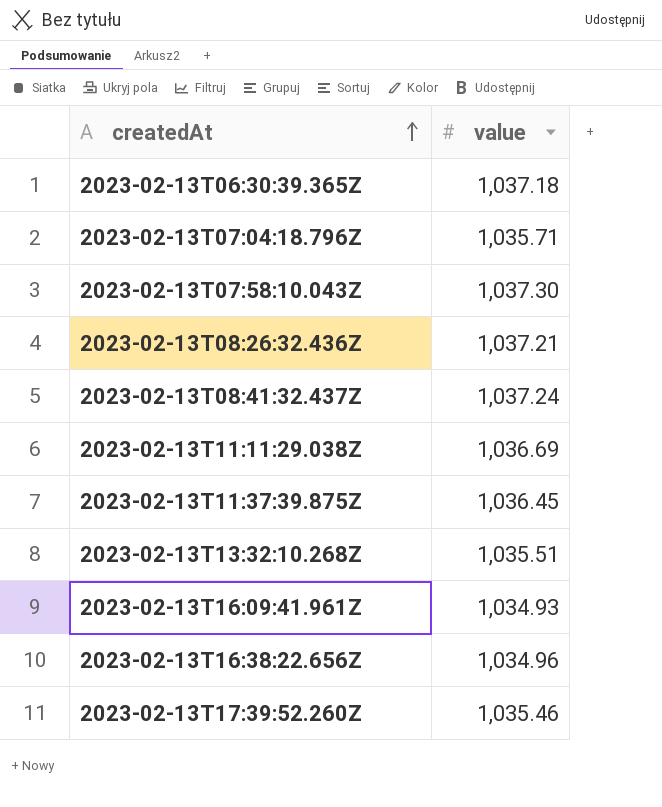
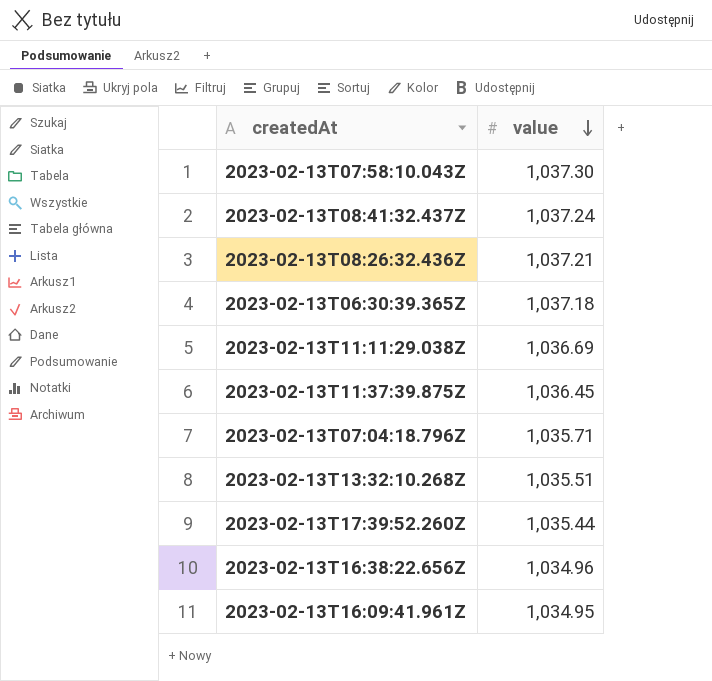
row order: createdAt ascending -> value descending
2023-02-13T17:39:52.260Z | value: 1,035.46 -> 1,035.44
2023-02-13T16:09:41.961Z | value: 1,034.93 -> 1,034.95

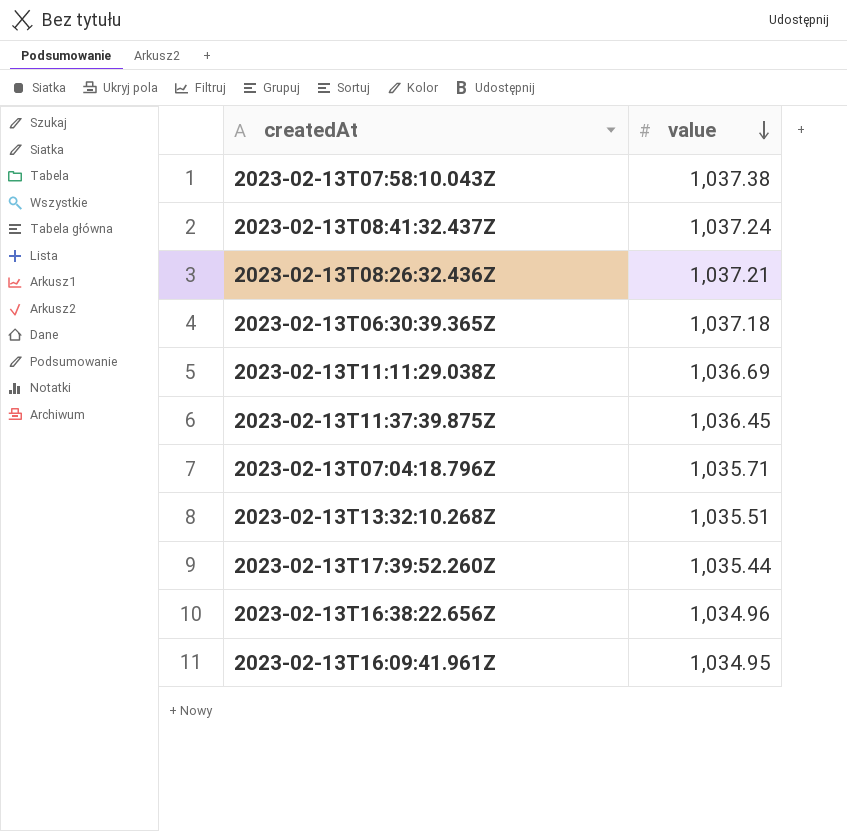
2023-02-13T07:58:10.043Z | value: 1,037.30 -> 1,037.38

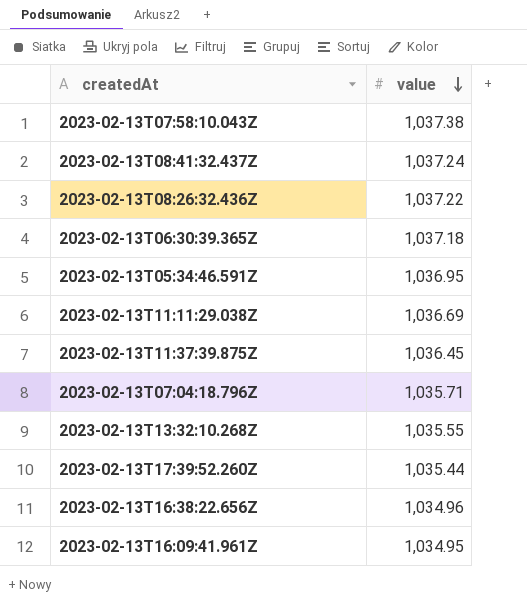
2023-02-13T08:26:32.436Z | value: 1,037.21 -> 1,037.22
row 2023-02-13T05:34:46.591Z: none -> 1,036.95
2023-02-13T13:32:10.268Z | value: 1,035.51 -> 1,035.55

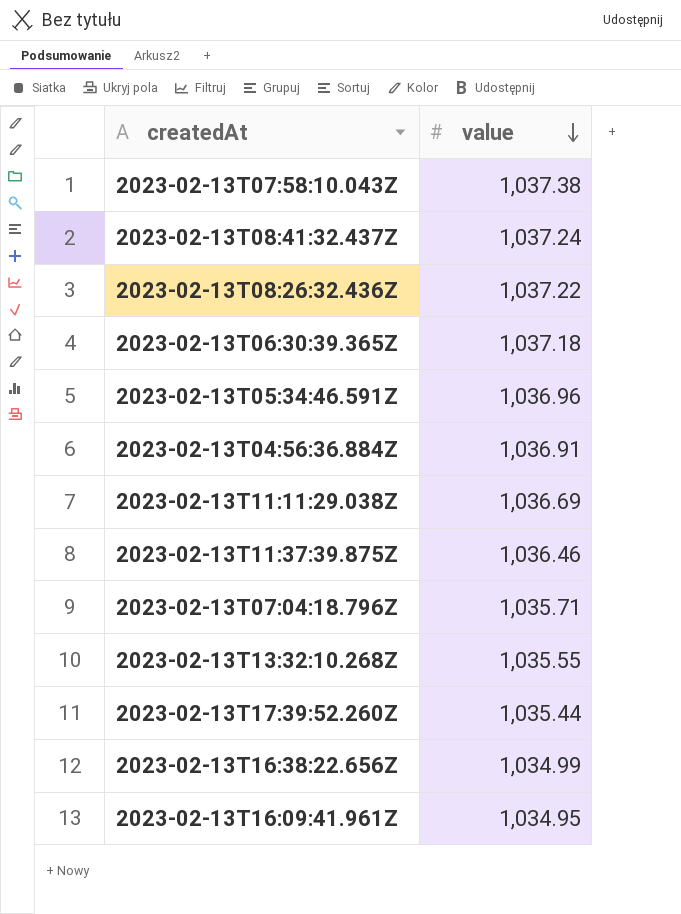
2023-02-13T05:34:46.591Z | value: 1,036.95 -> 1,036.96
row 2023-02-13T04:56:36.884Z: none -> 1,036.91
2023-02-13T11:37:39.875Z | value: 1,036.45 -> 1,036.46
2023-02-13T16:38:22.656Z | value: 1,034.96 -> 1,034.99

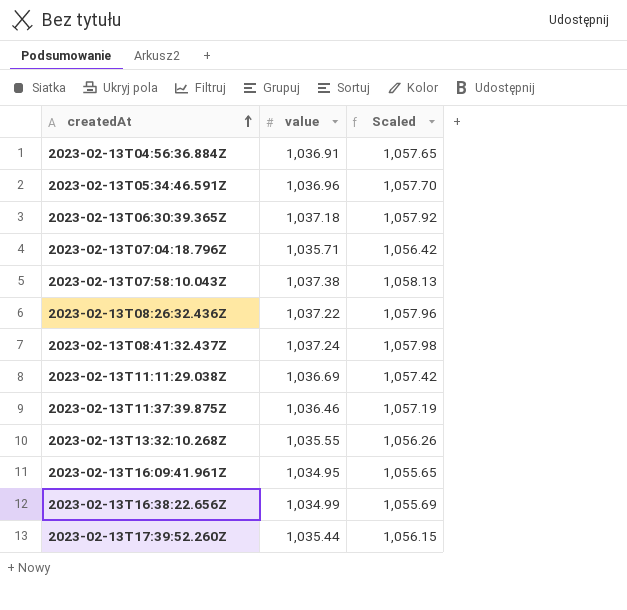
row order: value descending -> createdAt ascending
column Scaled | formula: none -> [value] * 1.02

